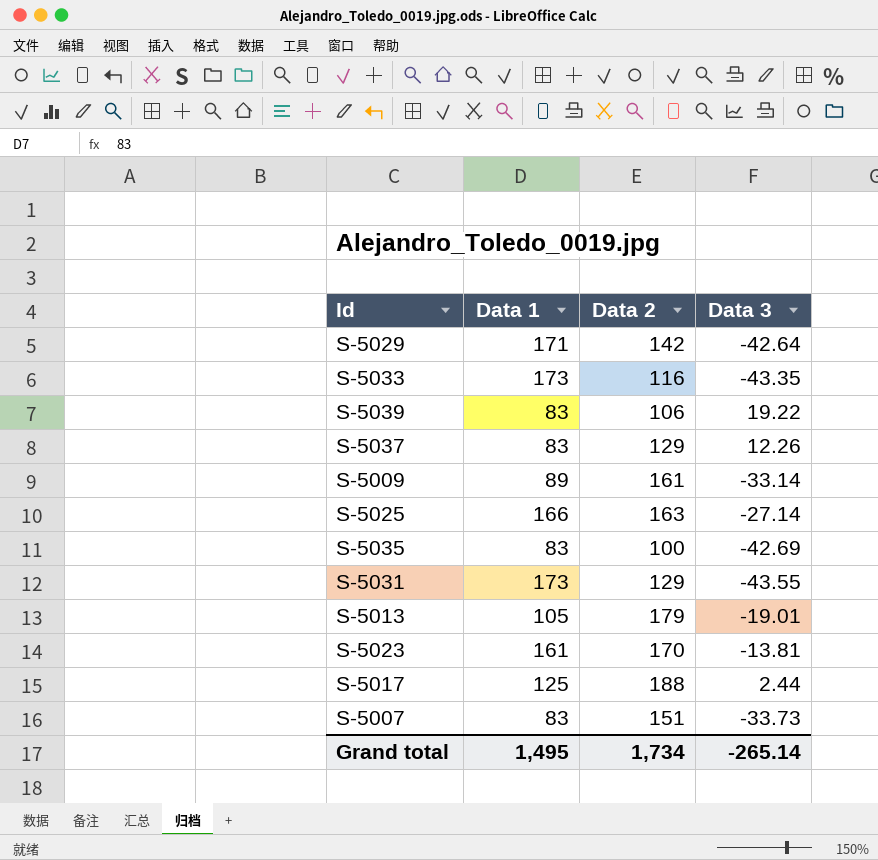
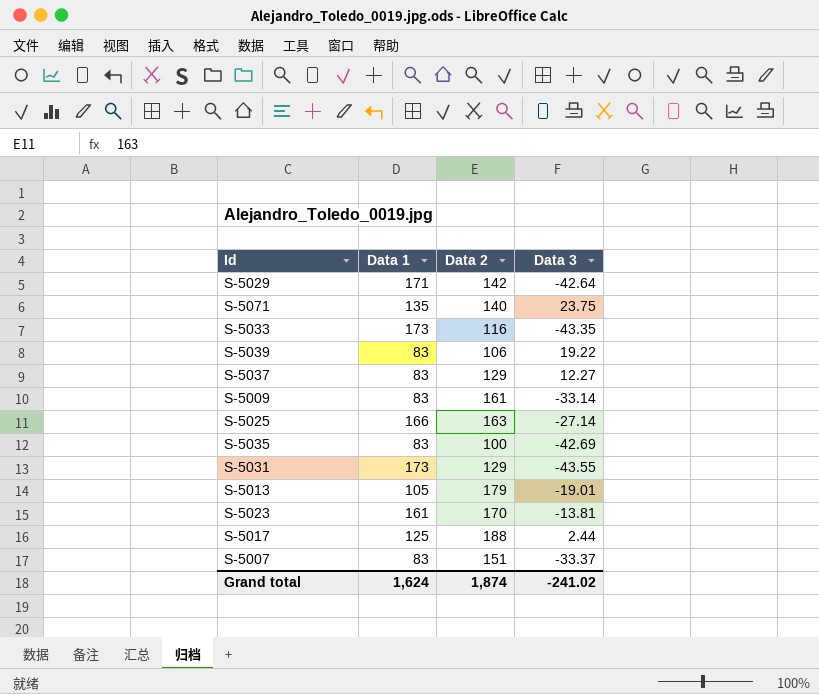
row S-5071: none -> 135 | 140 | 23.75
S-5037 | Data 3: 12.26 -> 12.27
S-5009 | Data 1: 89 -> 83
S-5007 | Data 3: -33.73 -> -33.37
Grand total | Data 1: 1,495 -> 1,624
Grand total | Data 2: 1,734 -> 1,874
Grand total | Data 3: -265.14 -> -241.02

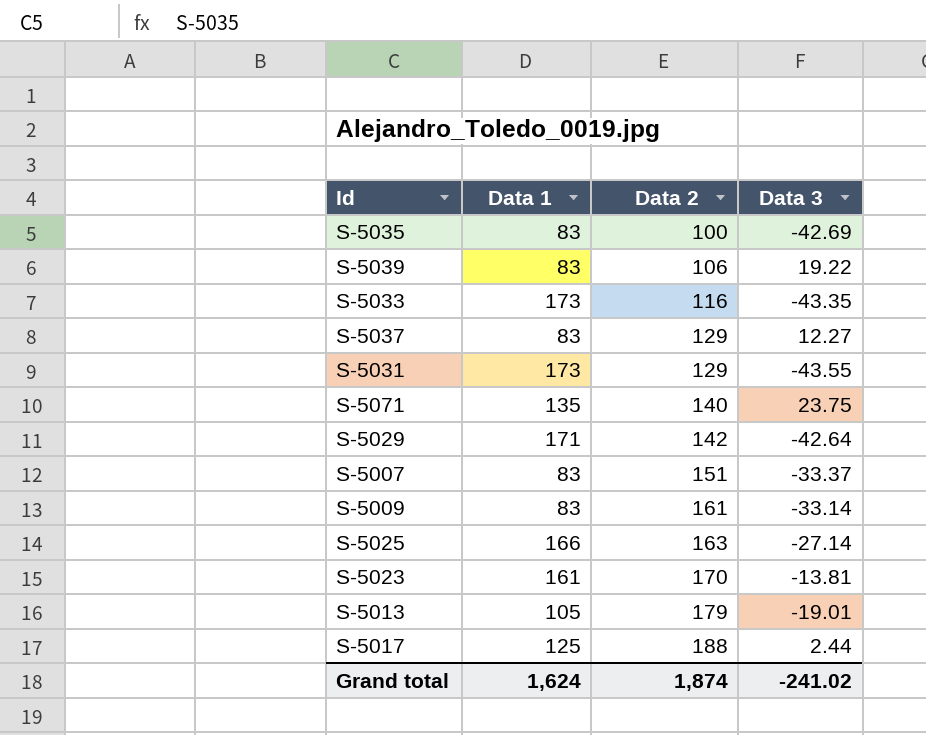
row order: none -> Data 2 ascending

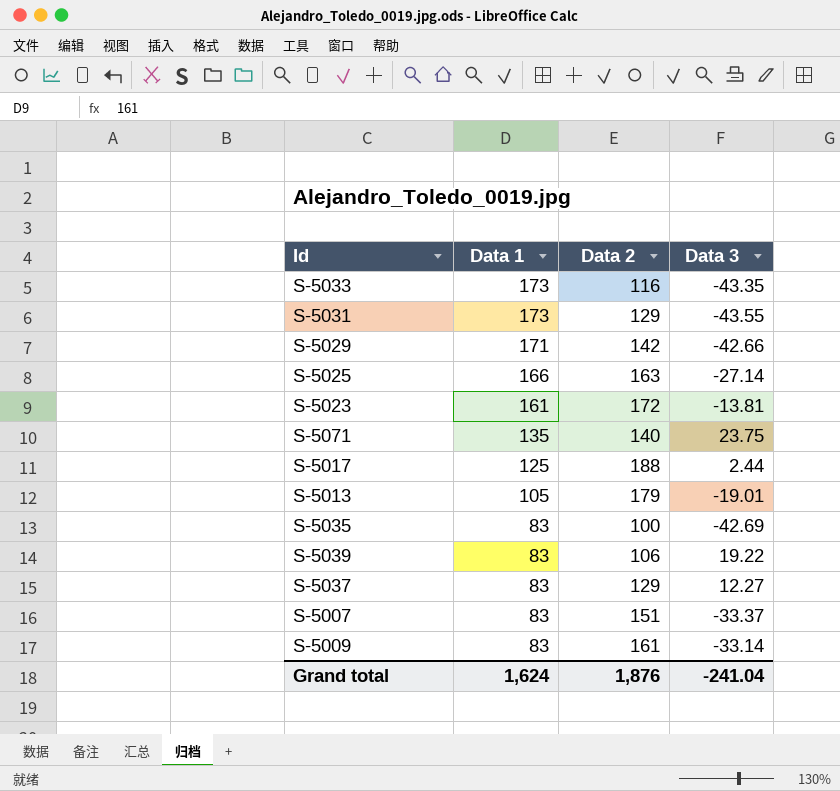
row order: Data 2 ascending -> Data 1 descending
S-5029 | Data 3: -42.64 -> -42.66
S-5023 | Data 2: 170 -> 172
Grand total | Data 2: 1,874 -> 1,876
Grand total | Data 3: -241.02 -> -241.04

